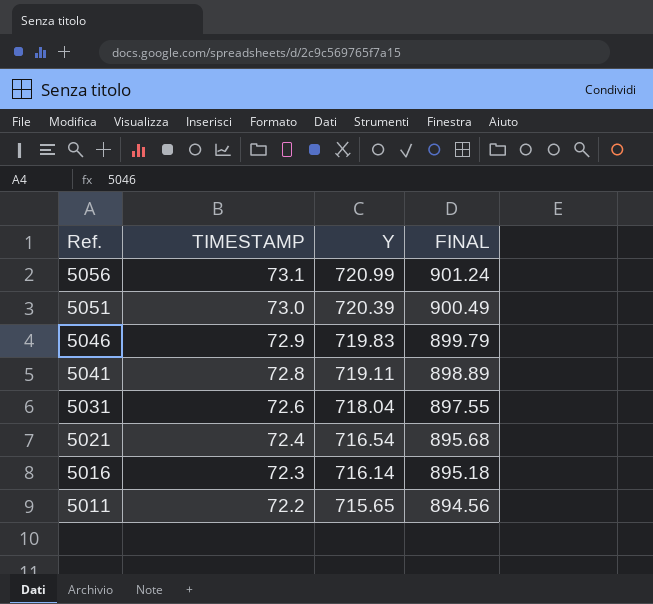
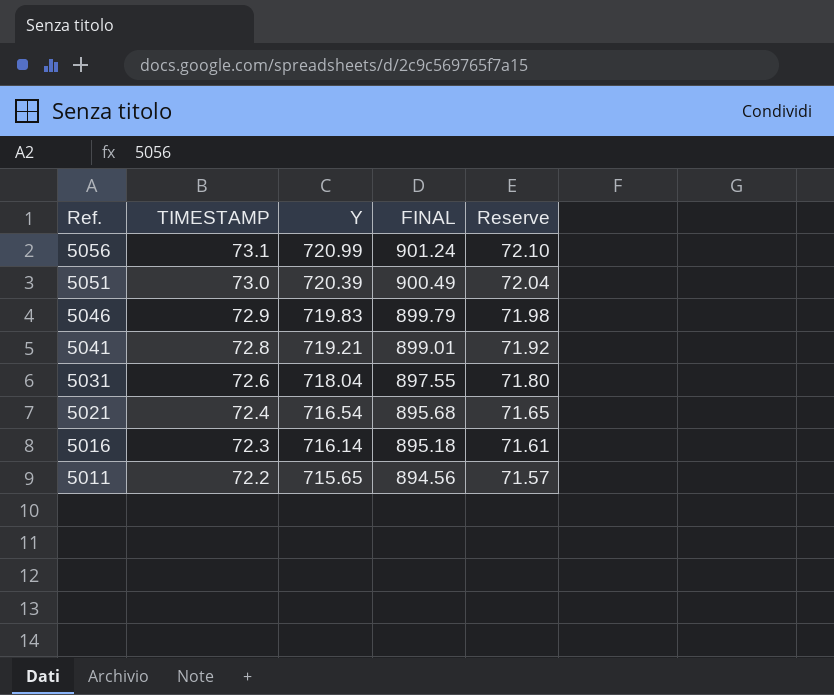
column Reserve | formula: none -> [Y] * 0.1
5041 | Y: 719.11 -> 719.21
5041 | FINAL: 898.89 -> 899.01

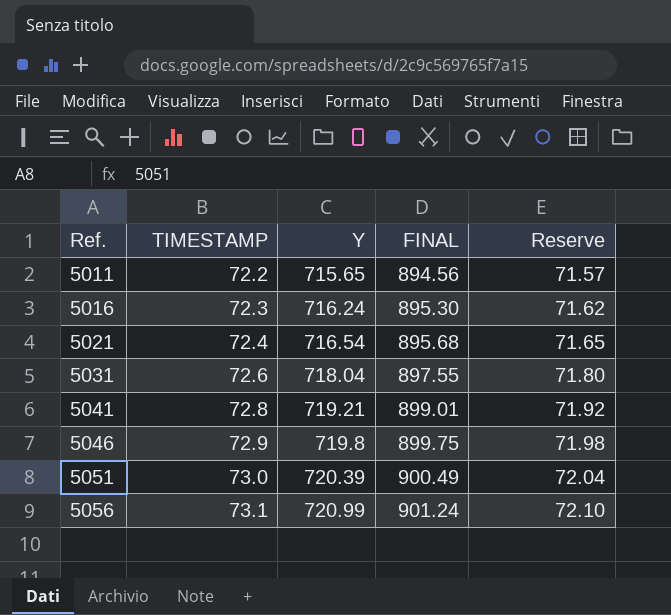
row order: Ref. descending -> Ref. ascending
5016 | Y: 716.14 -> 716.24
5016 | FINAL: 895.18 -> 895.30
5016 | Reserve: 71.61 -> 71.62
5046 | Y: 719.83 -> 719.8
5046 | FINAL: 899.79 -> 899.75

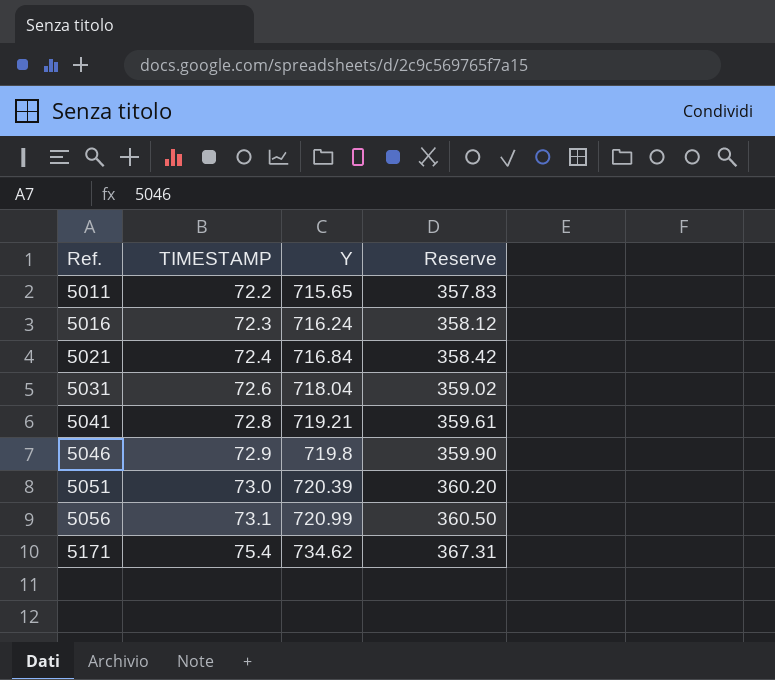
column FINAL | formula: [Y] * 1.25 -> none
column Reserve | formula: [Y] * 0.1 -> [Y] * 0.5
5021 | Y: 716.54 -> 716.84
row 5171: none -> 75.4 | 734.62 | 367.31

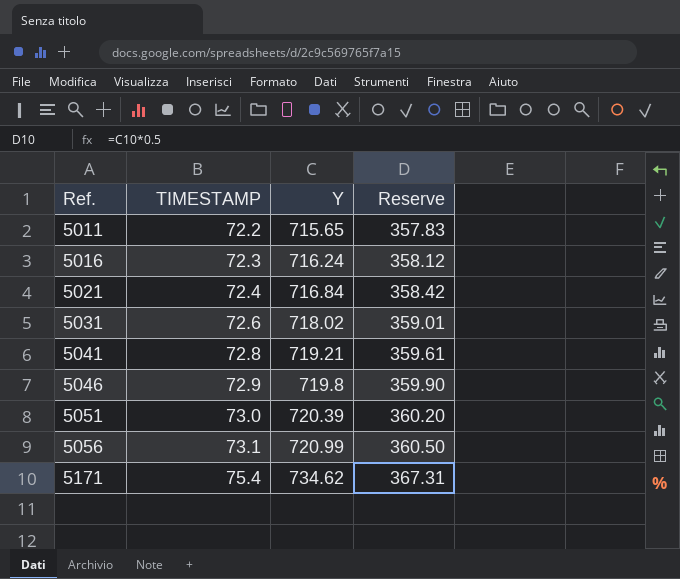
5031 | Y: 718.04 -> 718.02
5031 | Reserve: 359.02 -> 359.01

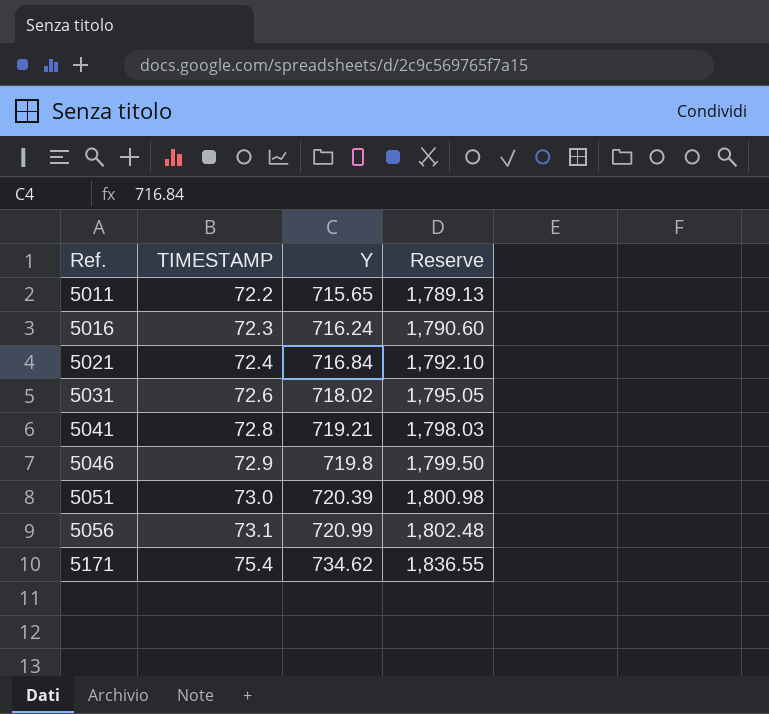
column Reserve | formula: [Y] * 0.5 -> [Y] * 2.5

